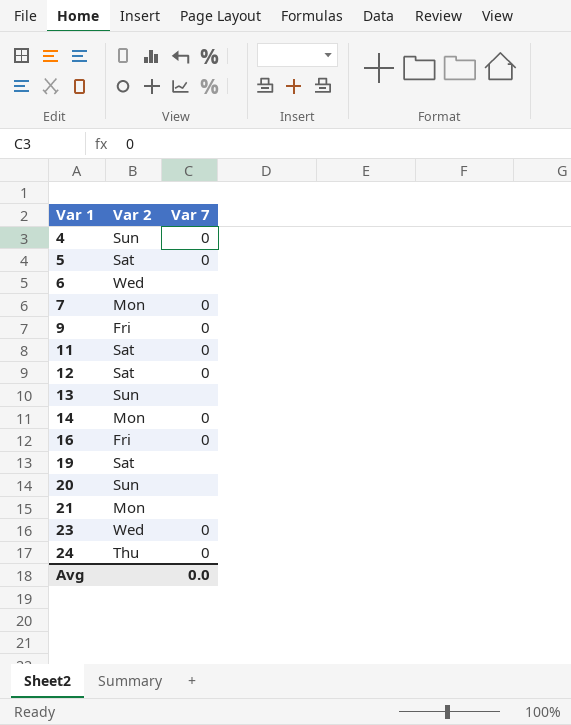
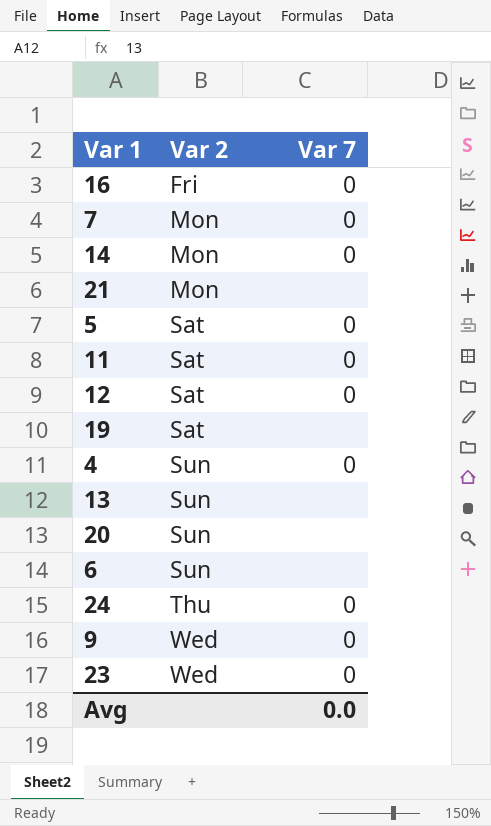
row order: Var 1 ascending -> Var 2 ascending
6 | Var 2: Wed -> Sun
9 | Var 2: Fri -> Wed

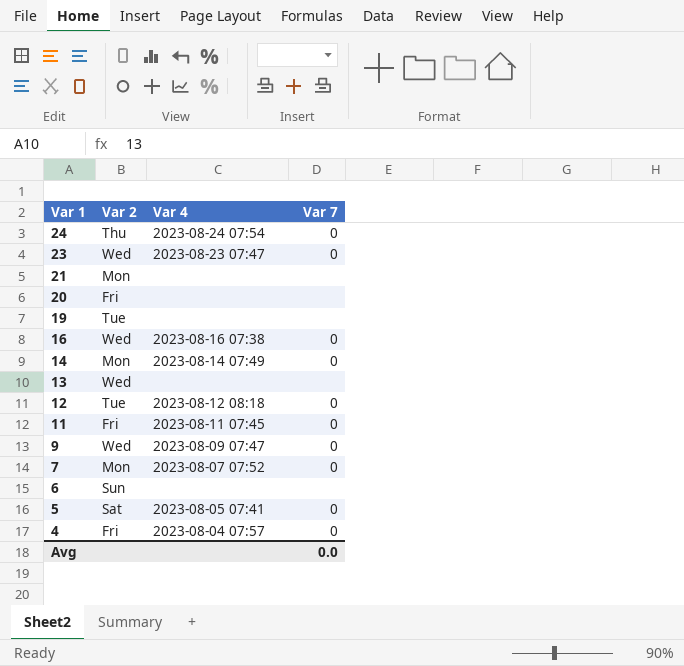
row order: Var 2 ascending -> Var 1 descending
column Var 4 | position: none -> 3
20 | Var 2: Sun -> Fri
19 | Var 2: Sat -> Tue
16 | Var 2: Fri -> Wed
13 | Var 2: Sun -> Wed
12 | Var 2: Sat -> Tue
11 | Var 2: Sat -> Fri
4 | Var 2: Sun -> Fri

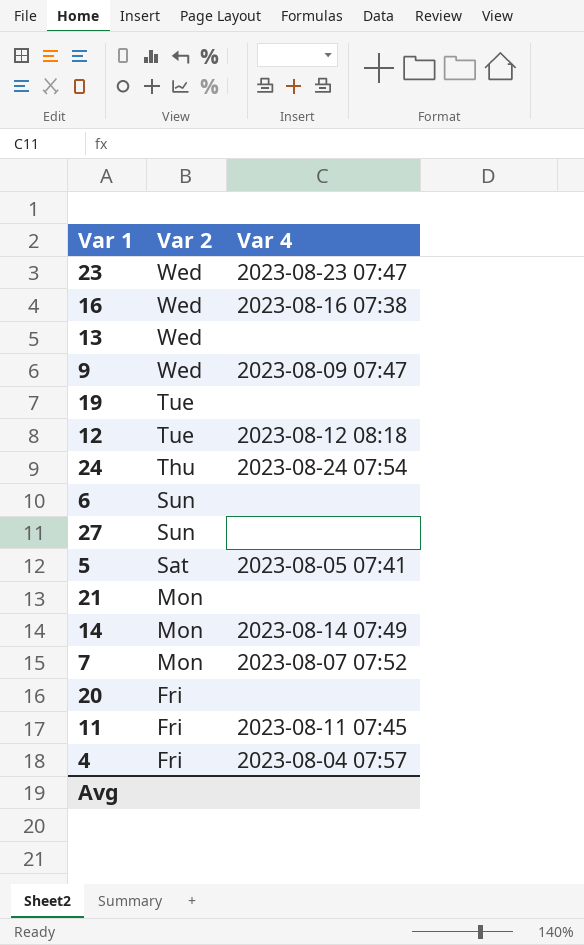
row order: Var 1 descending -> Var 2 descending
column Var 7 | position: 4 -> none
row 27: none -> Sun | none

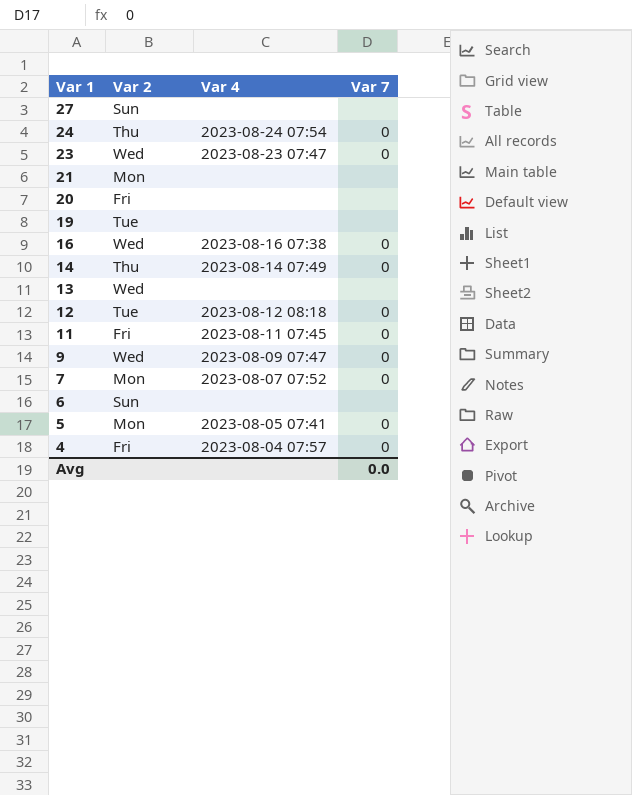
row order: Var 2 descending -> Var 1 descending
column Var 7 | position: none -> 4
14 | Var 2: Mon -> Thu
5 | Var 2: Sat -> Mon

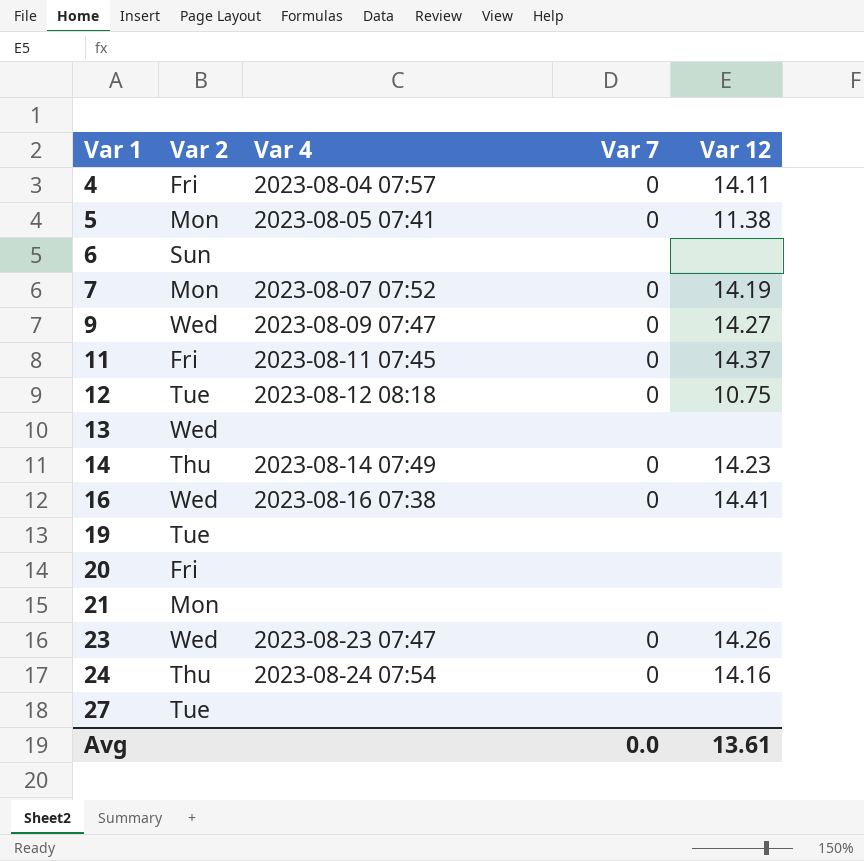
row order: Var 1 descending -> Var 1 ascending
column Var 12 | position: none -> 5
27 | Var 2: Sun -> Tue

